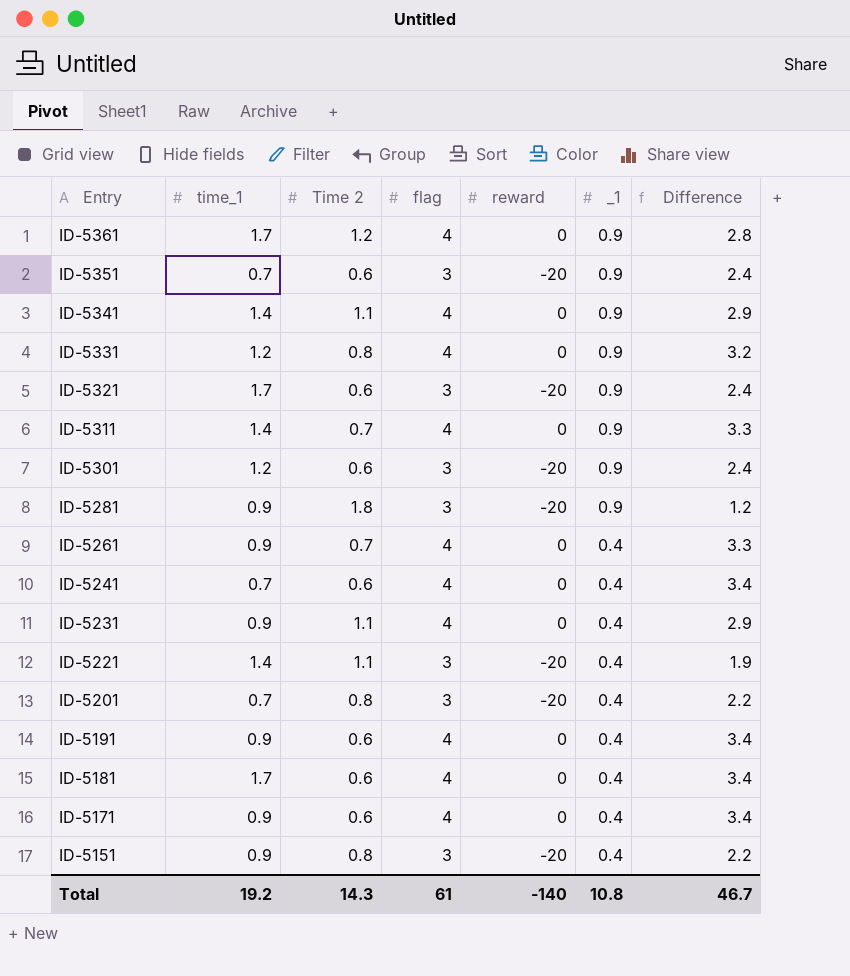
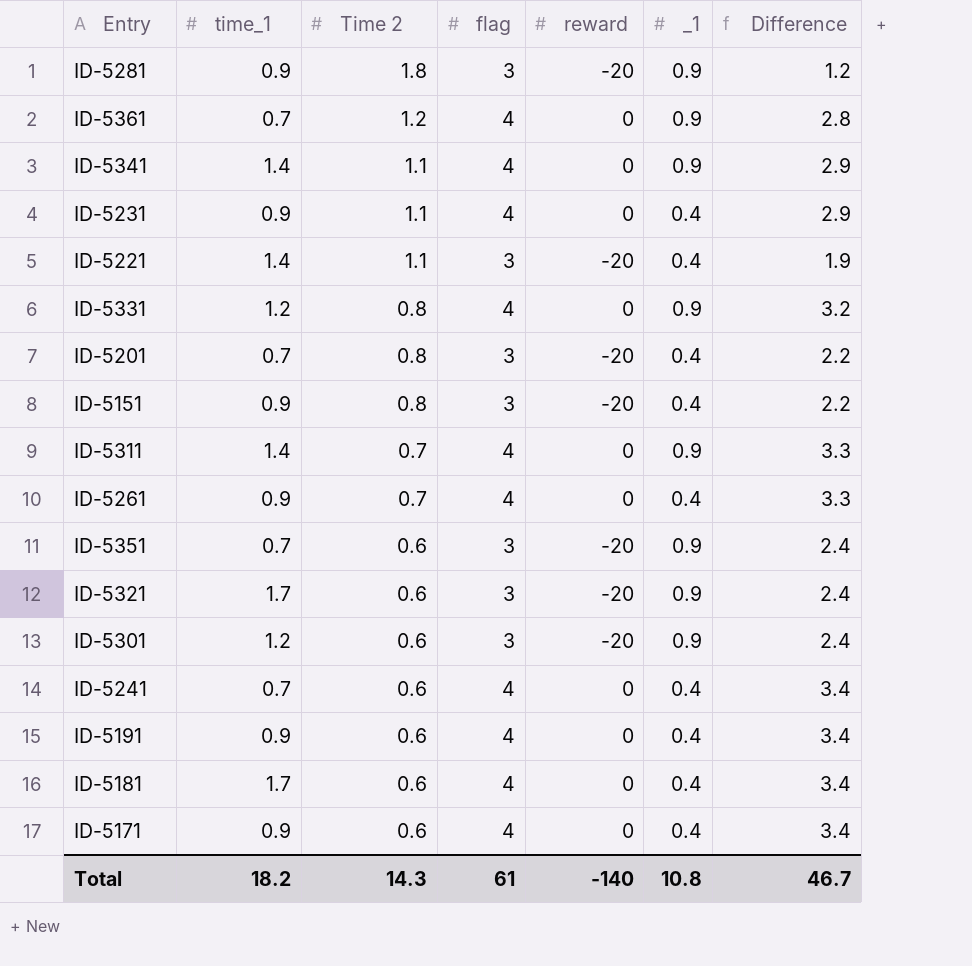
row order: Entry descending -> Time 2 descending
ID-5361 | time_1: 1.7 -> 0.7
Total | time_1: 19.2 -> 18.2

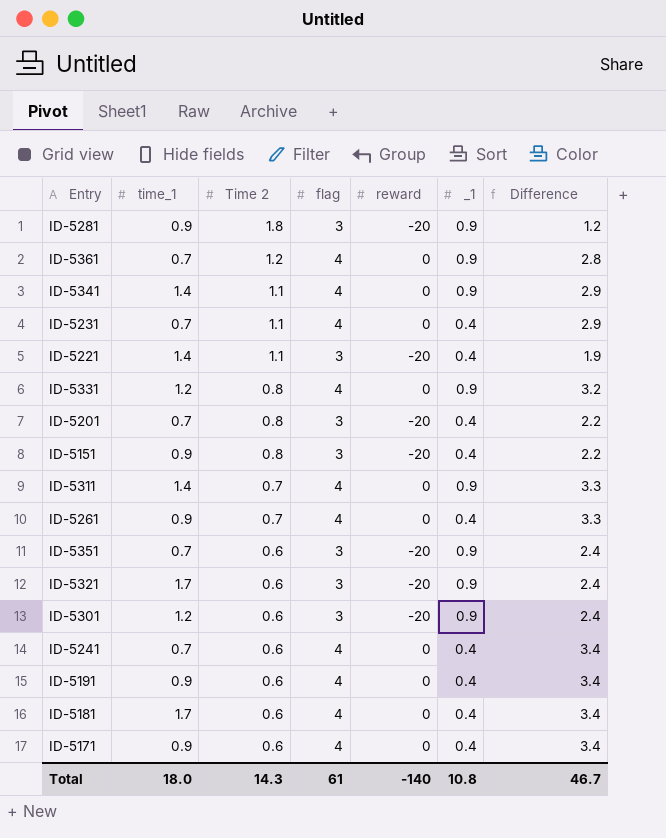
ID-5231 | time_1: 0.9 -> 0.7
Total | time_1: 18.2 -> 18.0

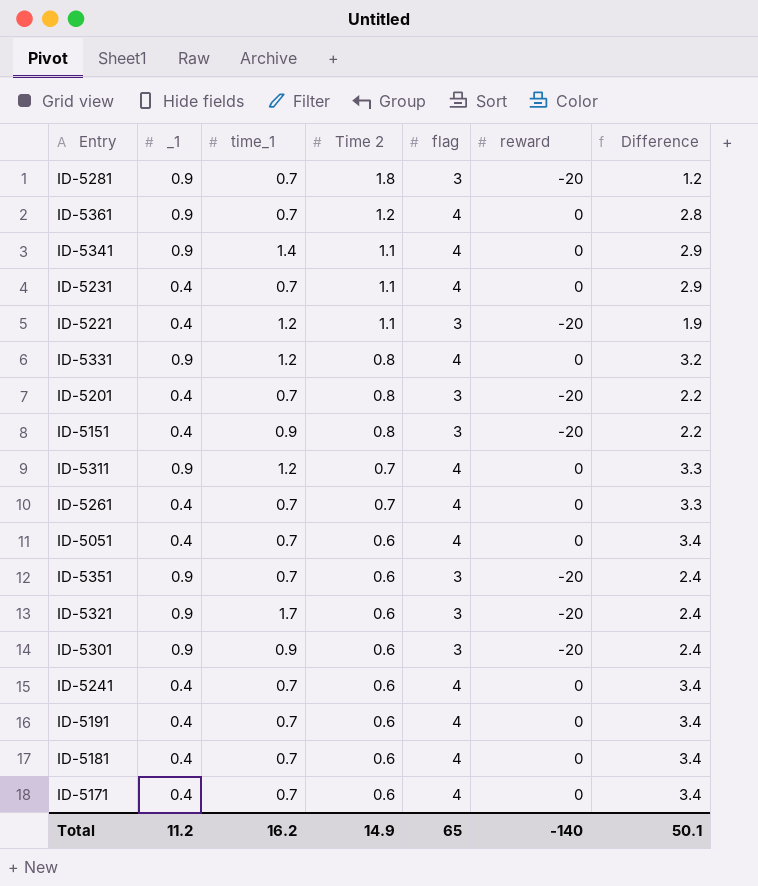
column _1 | position: 6 -> 2
ID-5281 | time_1: 0.9 -> 0.7
ID-5221 | time_1: 1.4 -> 1.2
ID-5311 | time_1: 1.4 -> 1.2
ID-5261 | time_1: 0.9 -> 0.7
row ID-5051: none -> 0.4 | 0.7 | 0.6 | 4 | 0 | 3.4
ID-5301 | time_1: 1.2 -> 0.9
ID-5191 | time_1: 0.9 -> 0.7
ID-5181 | time_1: 1.7 -> 0.7
ID-5171 | time_1: 0.9 -> 0.7
Total | _1: 10.8 -> 11.2
Total | time_1: 18.0 -> 16.2
Total | Time 2: 14.3 -> 14.9
Total | flag: 61 -> 65
Total | Difference: 46.7 -> 50.1

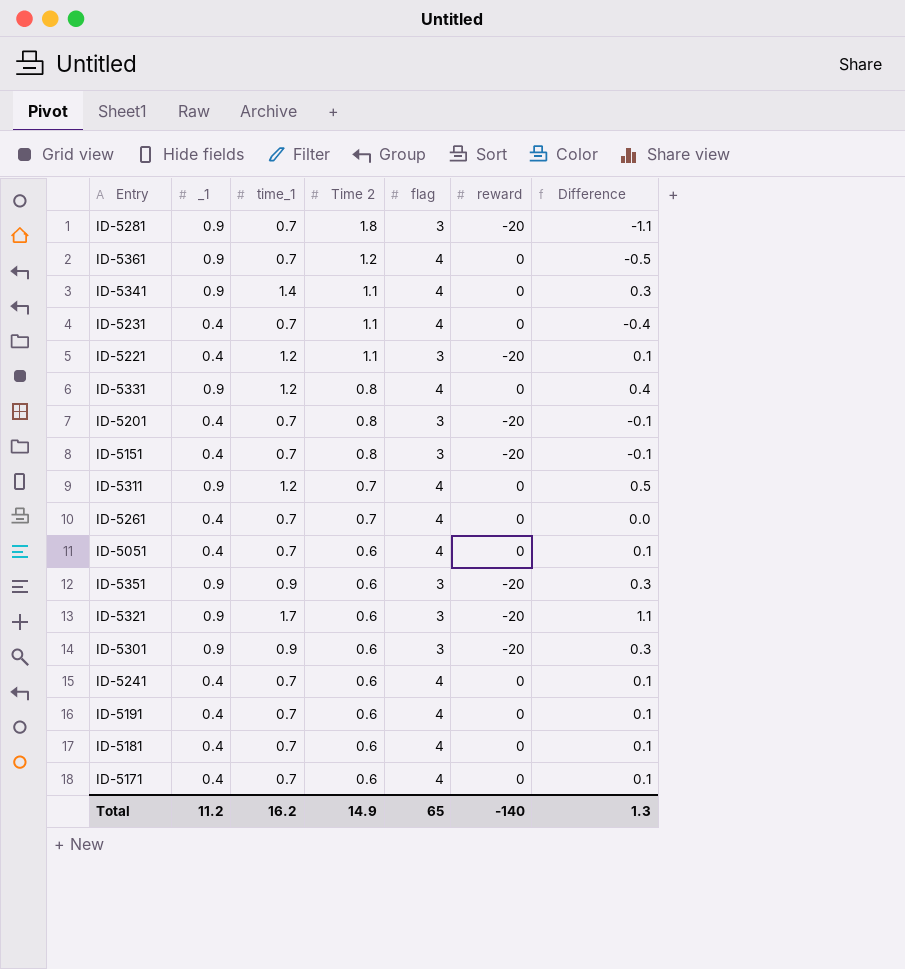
column Difference | formula: [flag] - [Time 2] -> [time_1] - [Time 2]
ID-5151 | time_1: 0.9 -> 0.7
ID-5351 | time_1: 0.7 -> 0.9
Total | Difference: 50.1 -> 1.3

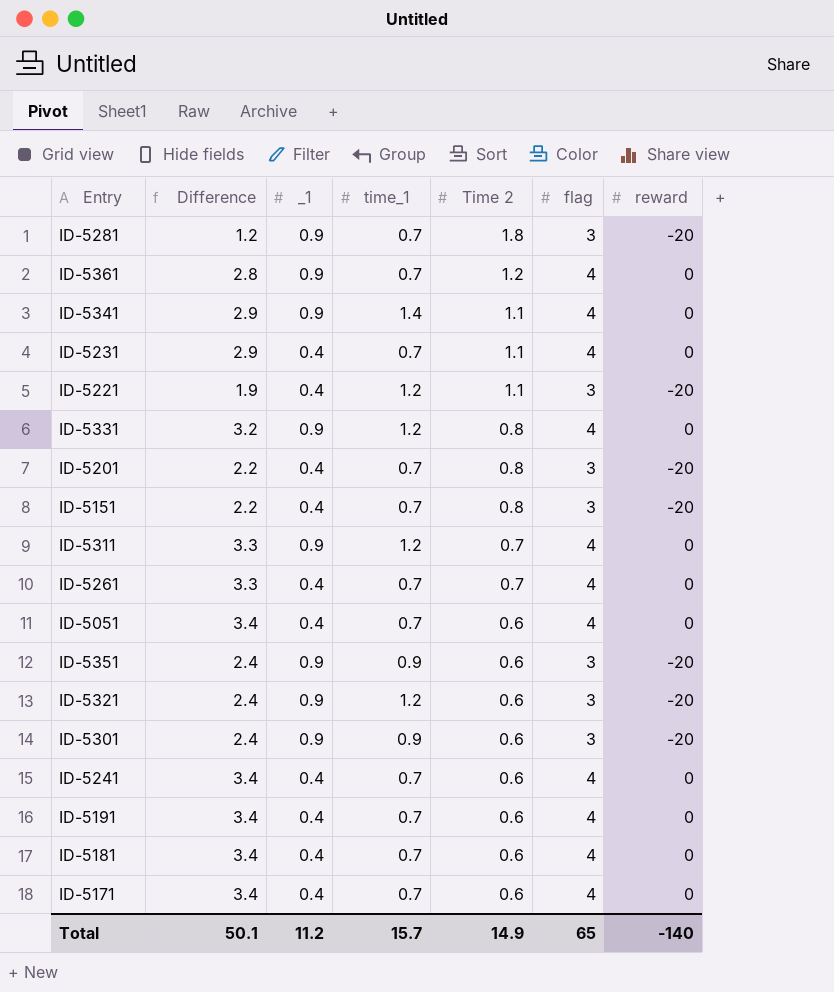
column Difference | formula: [time_1] - [Time 2] -> [flag] - [Time 2]
column Difference | position: 7 -> 2
ID-5321 | time_1: 1.7 -> 1.2
Total | Difference: 1.3 -> 50.1
Total | time_1: 16.2 -> 15.7

